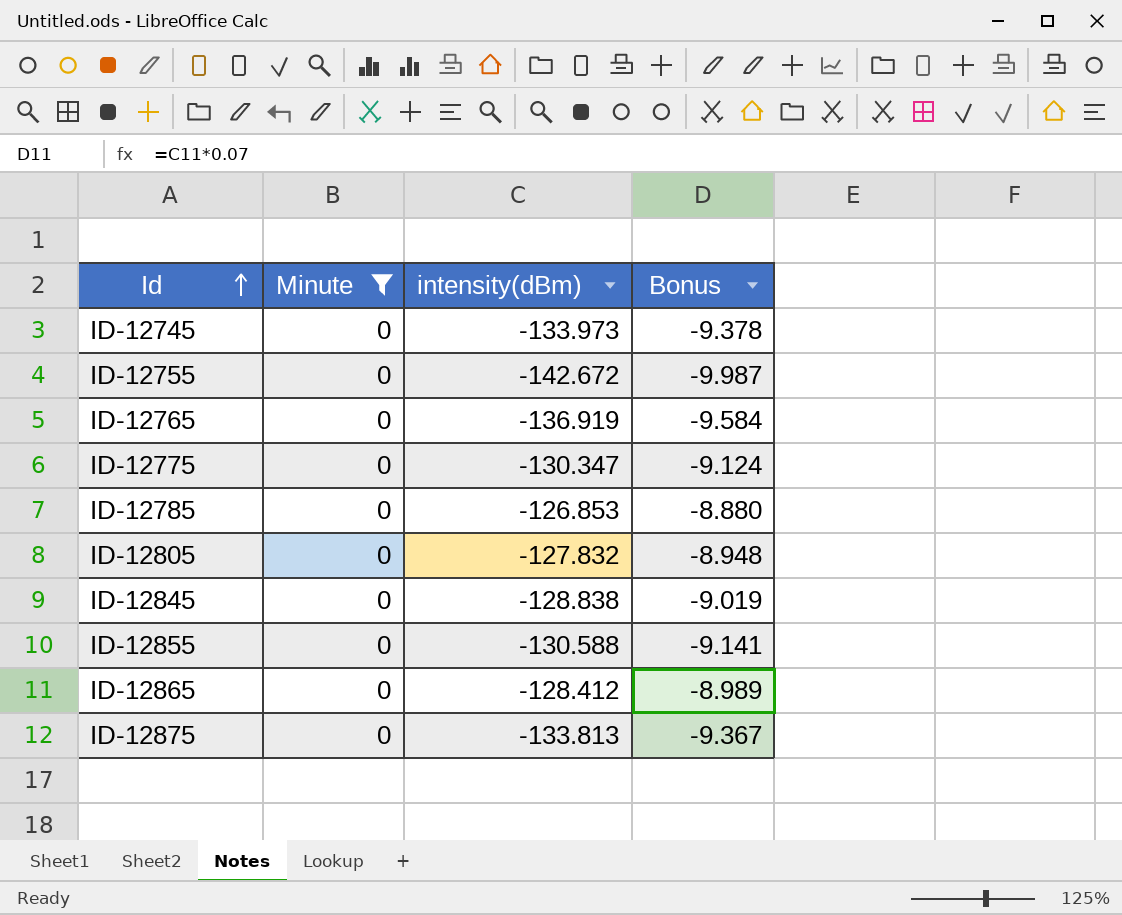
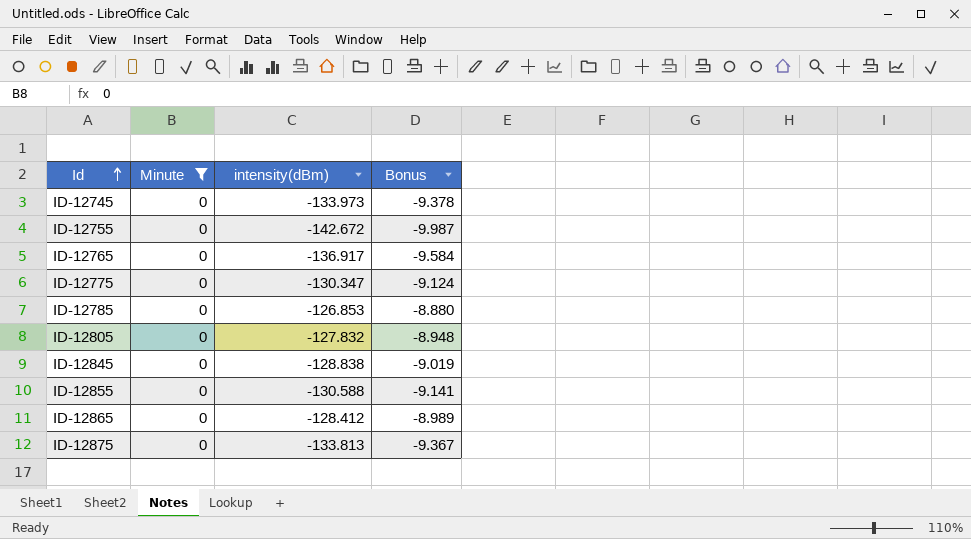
ID-12765 | intensity(dBm): -136.919 -> -136.917

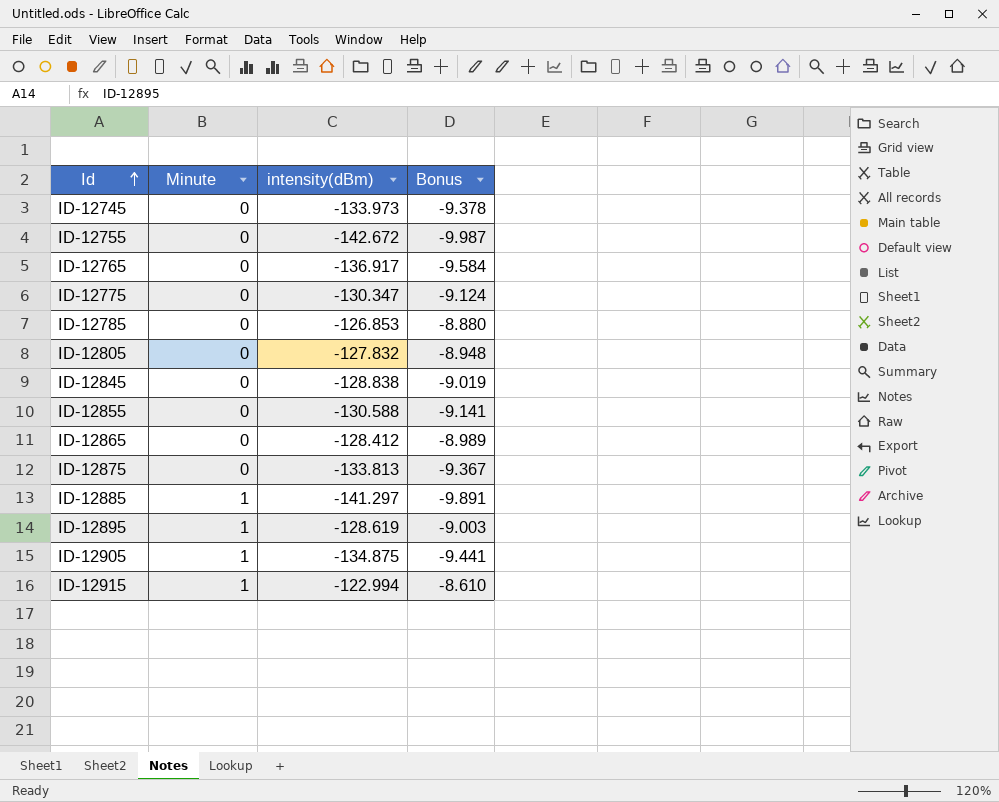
filter: Minute = 0 -> none

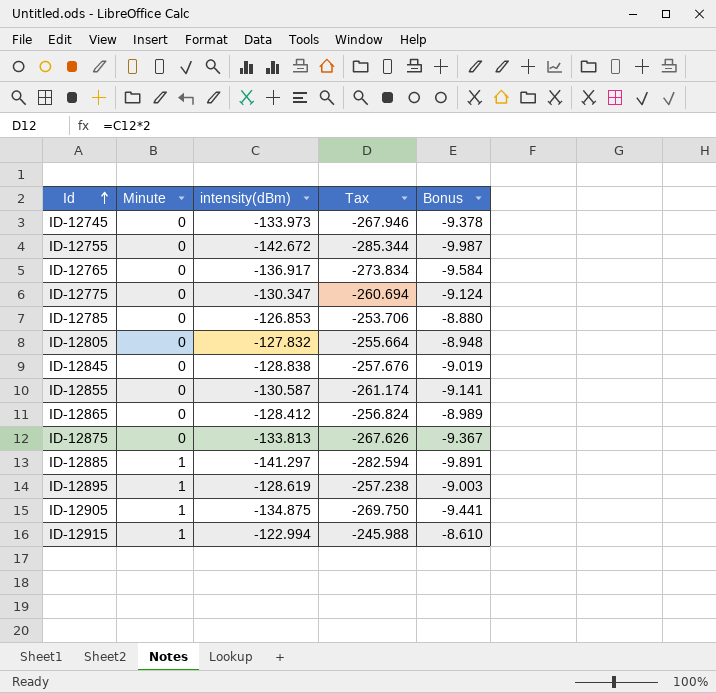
column Tax | formula: none -> [intensity(dBm)] * 2
ID-12855 | intensity(dBm): -130.588 -> -130.587

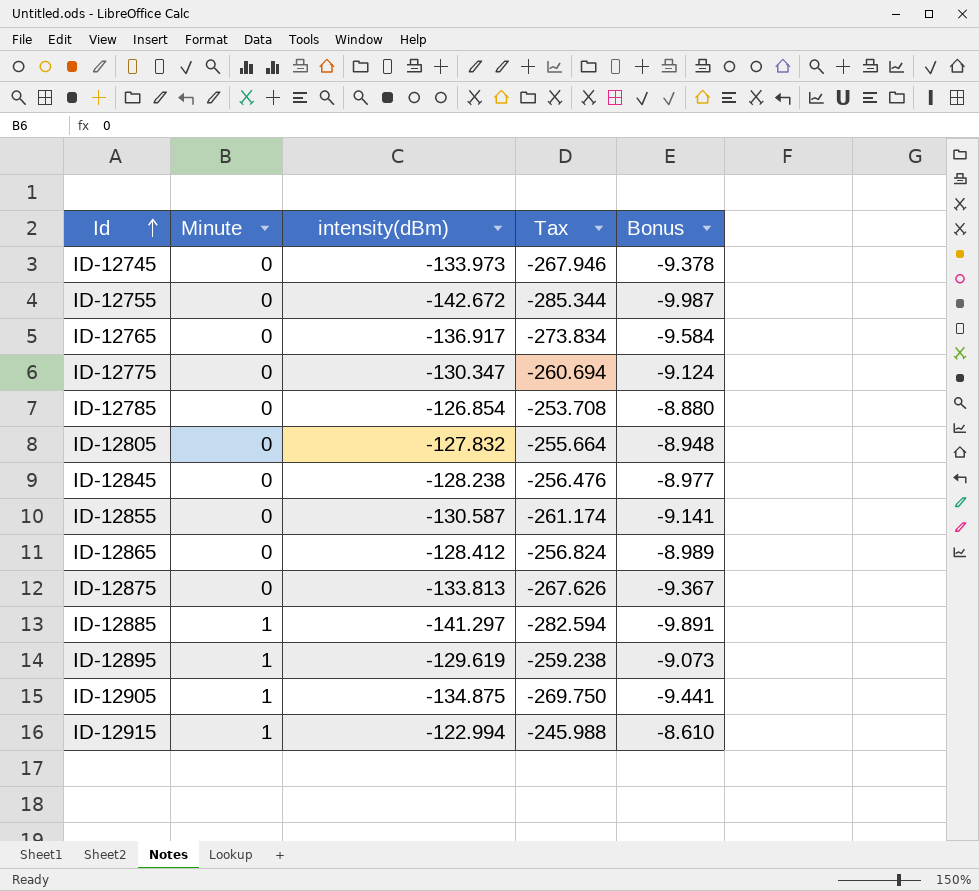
ID-12785 | intensity(dBm): -126.853 -> -126.854
ID-12785 | Tax: -253.706 -> -253.708
ID-12845 | intensity(dBm): -128.838 -> -128.238
ID-12845 | Tax: -257.676 -> -256.476
ID-12845 | Bonus: -9.019 -> -8.977
ID-12895 | intensity(dBm): -128.619 -> -129.619
ID-12895 | Tax: -257.238 -> -259.238
ID-12895 | Bonus: -9.003 -> -9.073

